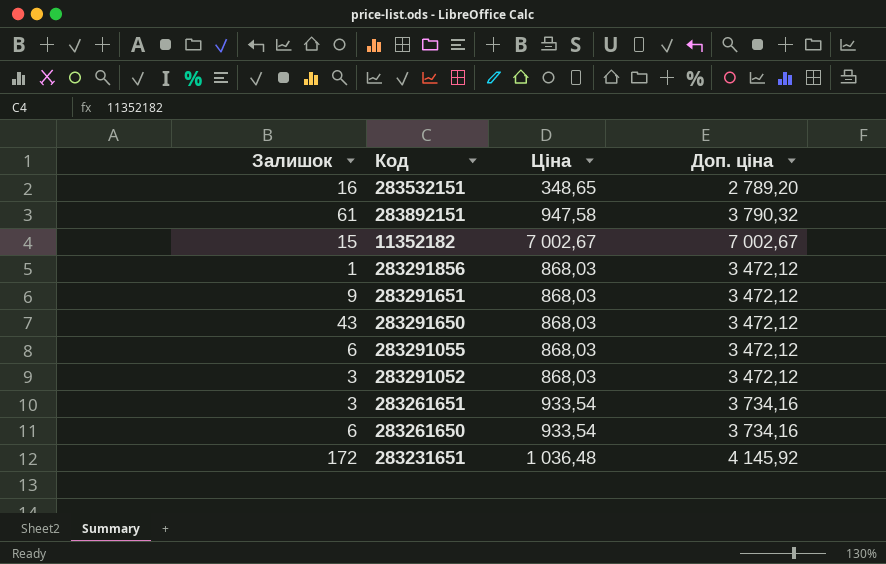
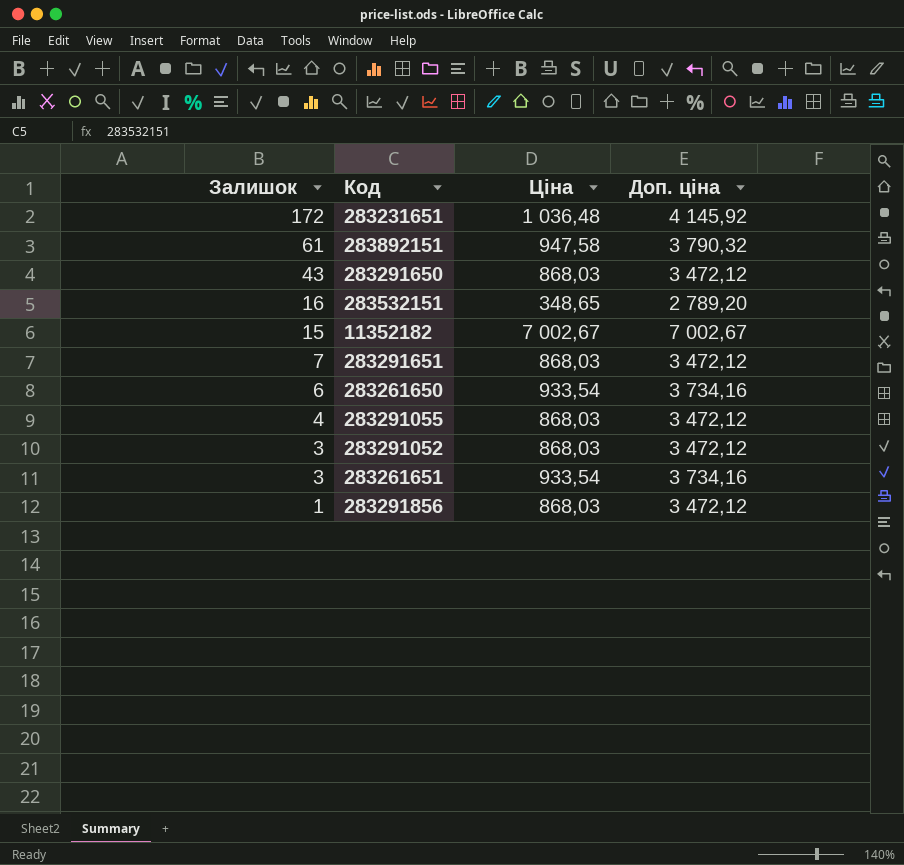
row order: none -> Залишок descending
283291651 | Залишок: 9 -> 7
283291055 | Залишок: 6 -> 4

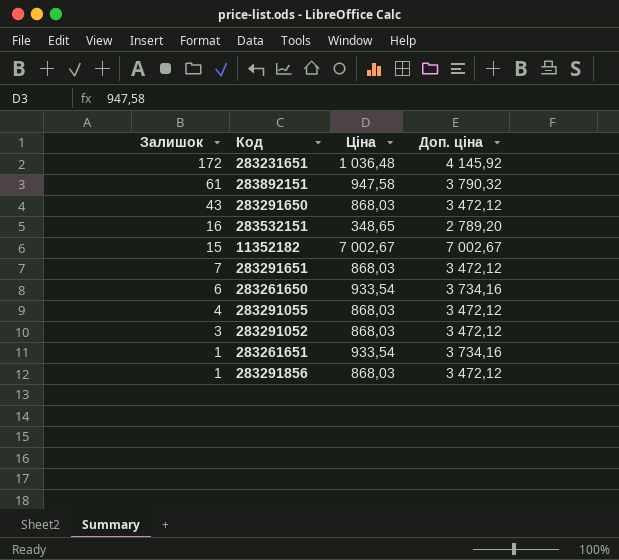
283261651 | Залишок: 3 -> 1

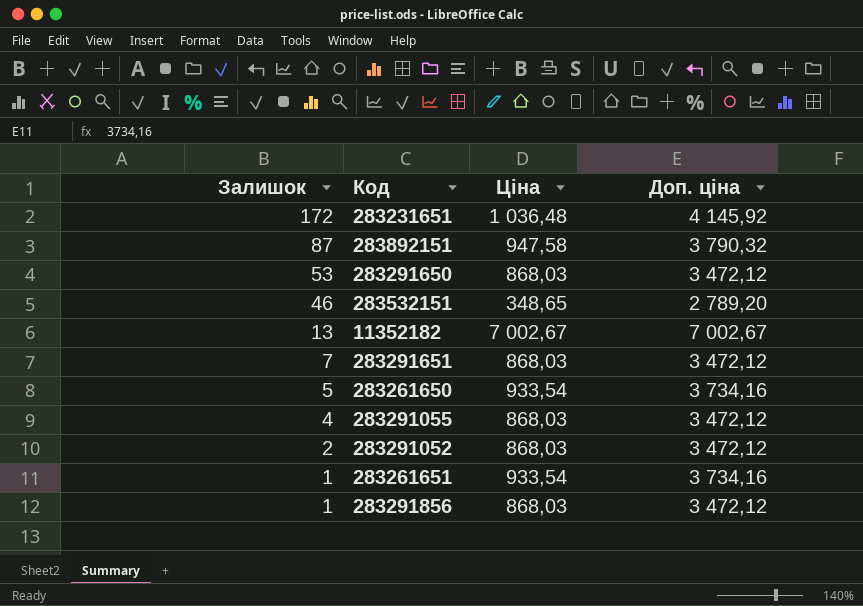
283892151 | Залишок: 61 -> 87
283291650 | Залишок: 43 -> 53
283532151 | Залишок: 16 -> 46
11352182 | Залишок: 15 -> 13
283261650 | Залишок: 6 -> 5
283291052 | Залишок: 3 -> 2

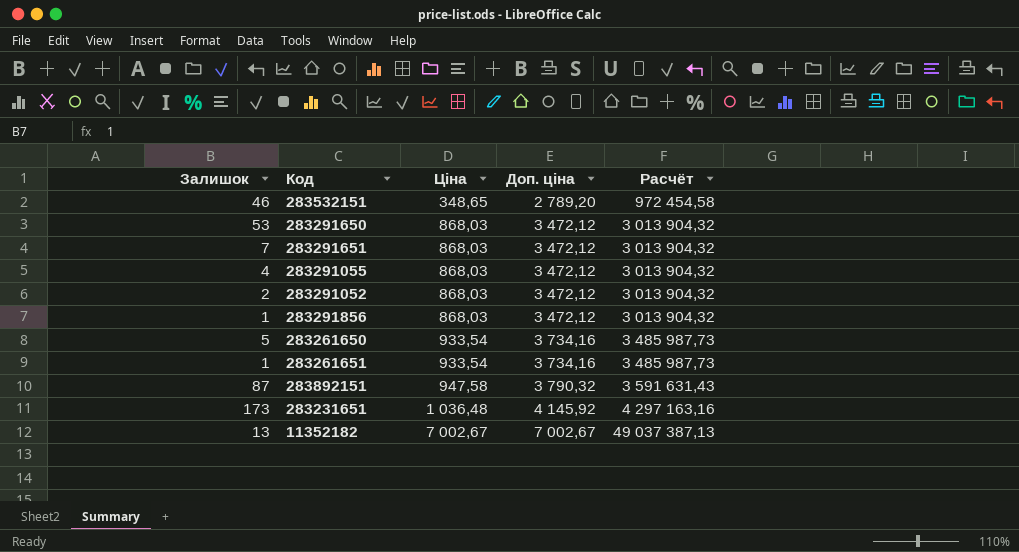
row order: Залишок descending -> Ціна ascending
column Расчёт | formula: none -> [Ціна] * [Доп. ціна]
283231651 | Залишок: 172 -> 173

